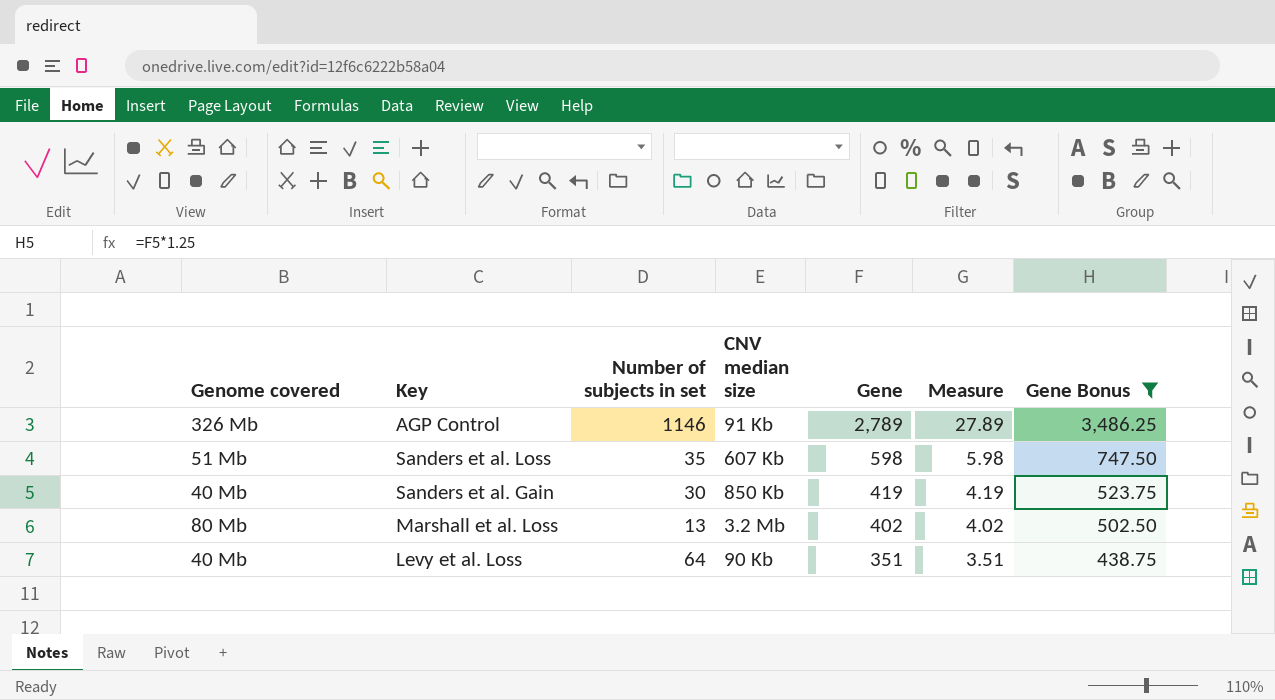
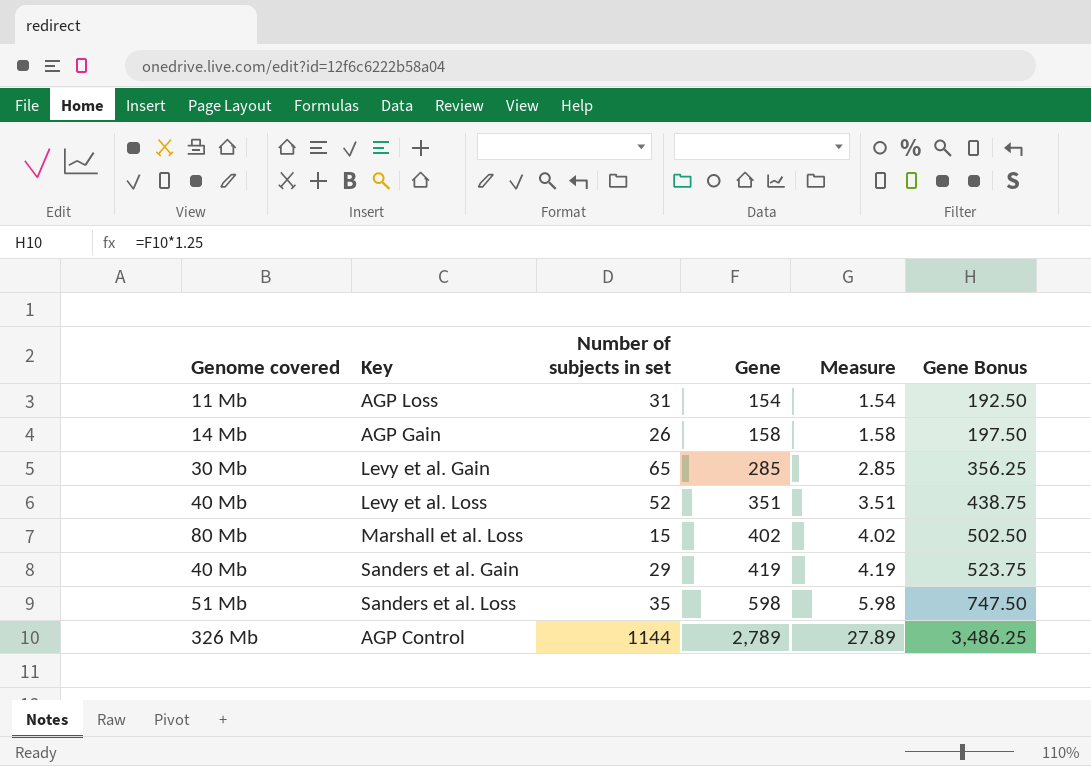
filter: Gene Bonus >= 438.75 -> none
row order: Gene descending -> Gene ascending
column CNV median size | position: 4 -> none
Levy et al. Loss | Number of subjects in set: 64 -> 52
Marshall et al. Loss | Number of subjects in set: 13 -> 15
Sanders et al. Gain | Number of subjects in set: 30 -> 29
AGP Control | Number of subjects in set: 1146 -> 1144

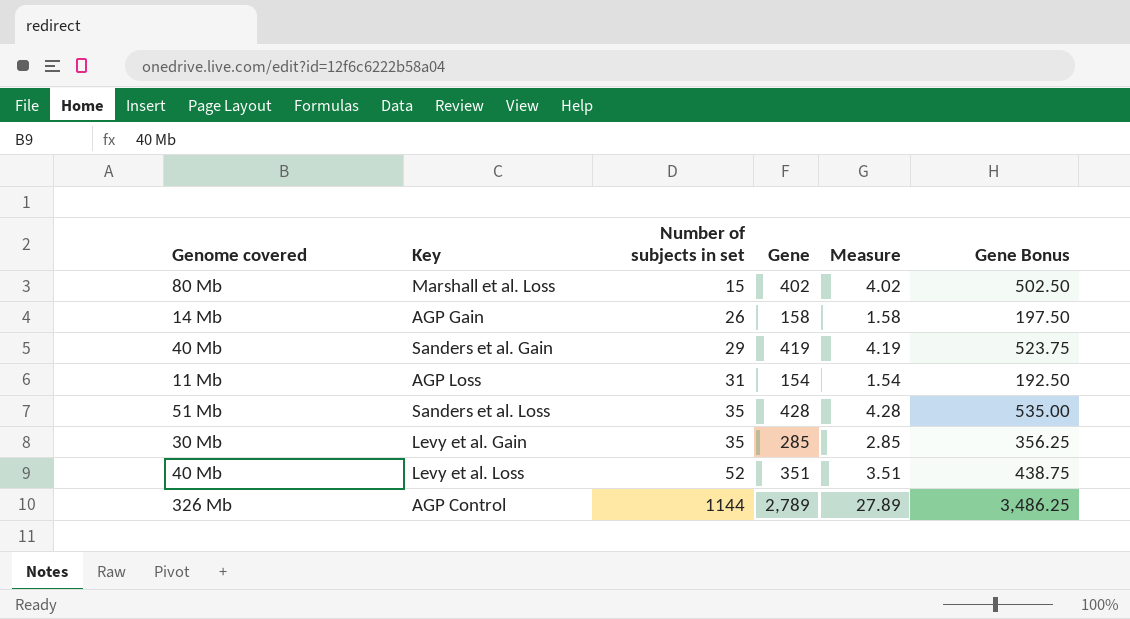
row order: Gene ascending -> Number of subjects in set ascending
Sanders et al. Loss | Gene: 598 -> 428
Sanders et al. Loss | Measure: 5.98 -> 4.28
Sanders et al. Loss | Gene Bonus: 747.50 -> 535.00
Levy et al. Gain | Number of subjects in set: 65 -> 35

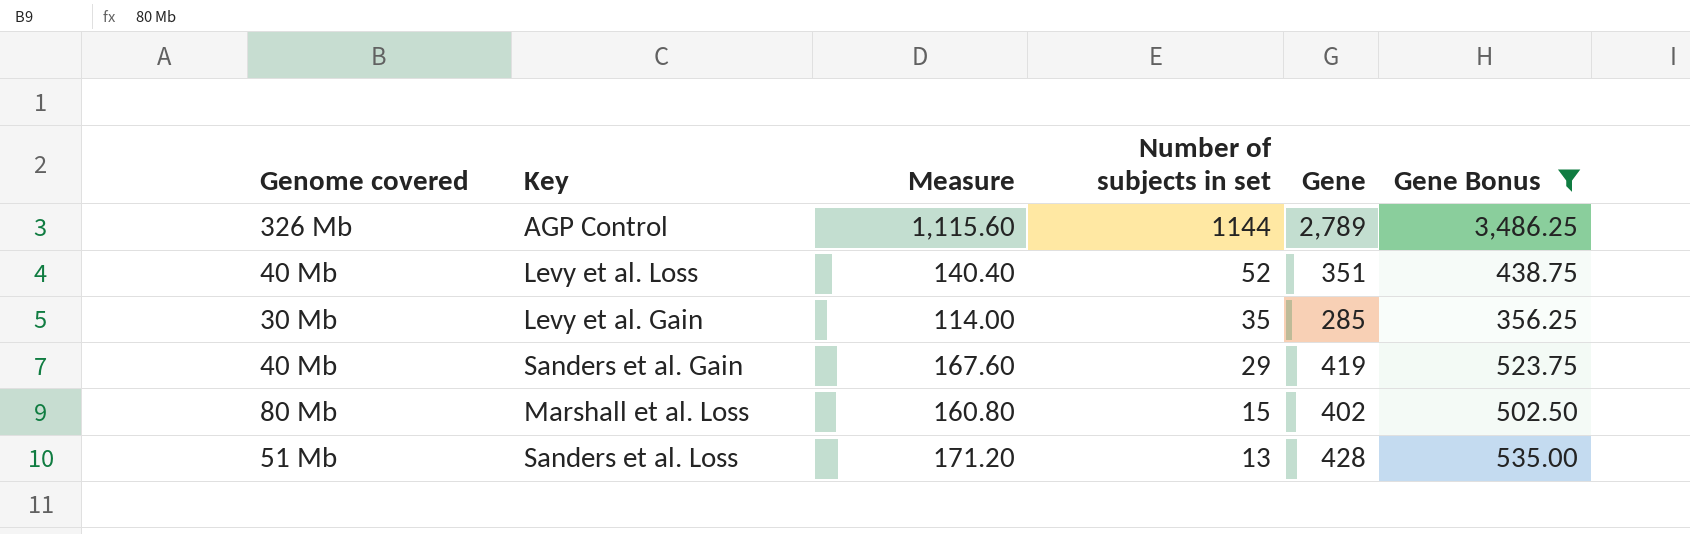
filter: none -> Gene Bonus >= 356.25
row order: Number of subjects in set ascending -> Number of subjects in set descending
column Measure | formula: [Gene] * 0.01 -> [Gene] * 0.4
column Measure | position: 5 -> 3
Sanders et al. Loss | Number of subjects in set: 35 -> 13

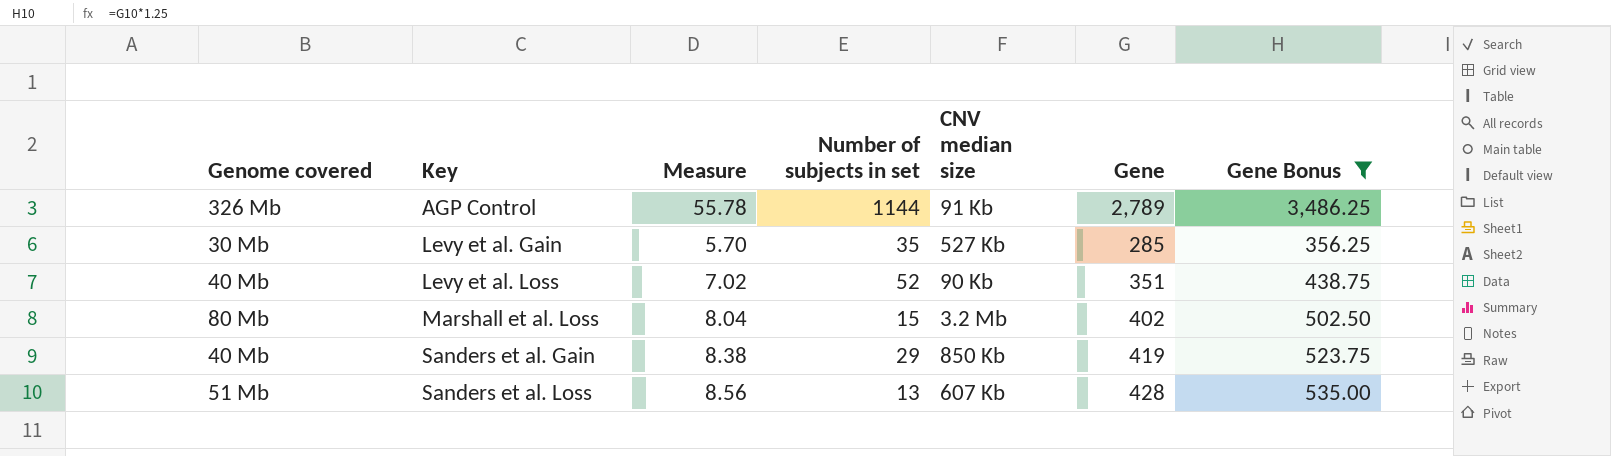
row order: Number of subjects in set descending -> Key ascending
column Measure | formula: [Gene] * 0.4 -> [Gene] * 0.02
column CNV median size | position: none -> 5

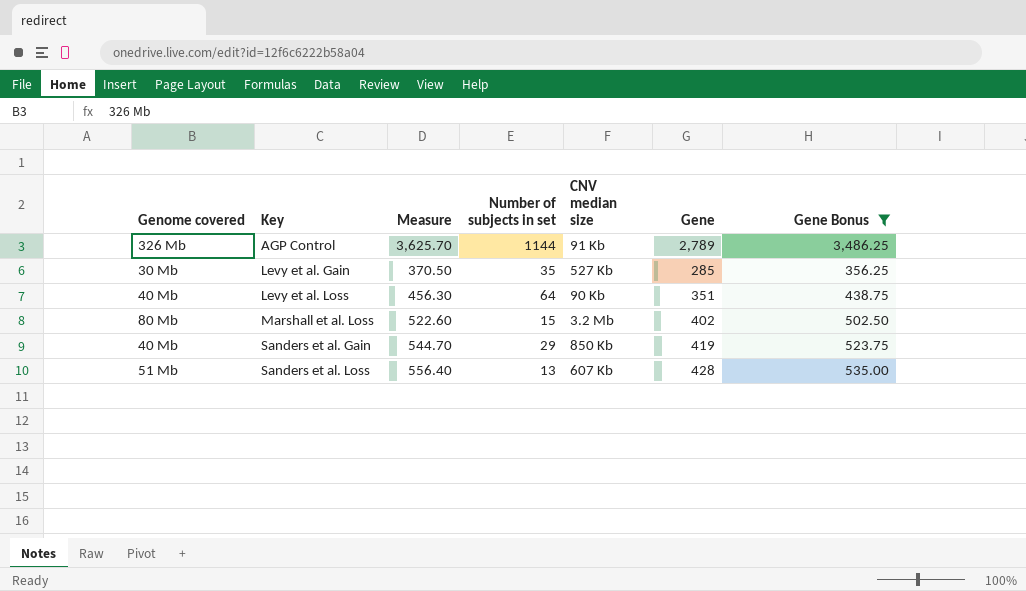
column Measure | formula: [Gene] * 0.02 -> [Gene] * 1.3
Levy et al. Loss | Number of subjects in set: 52 -> 64

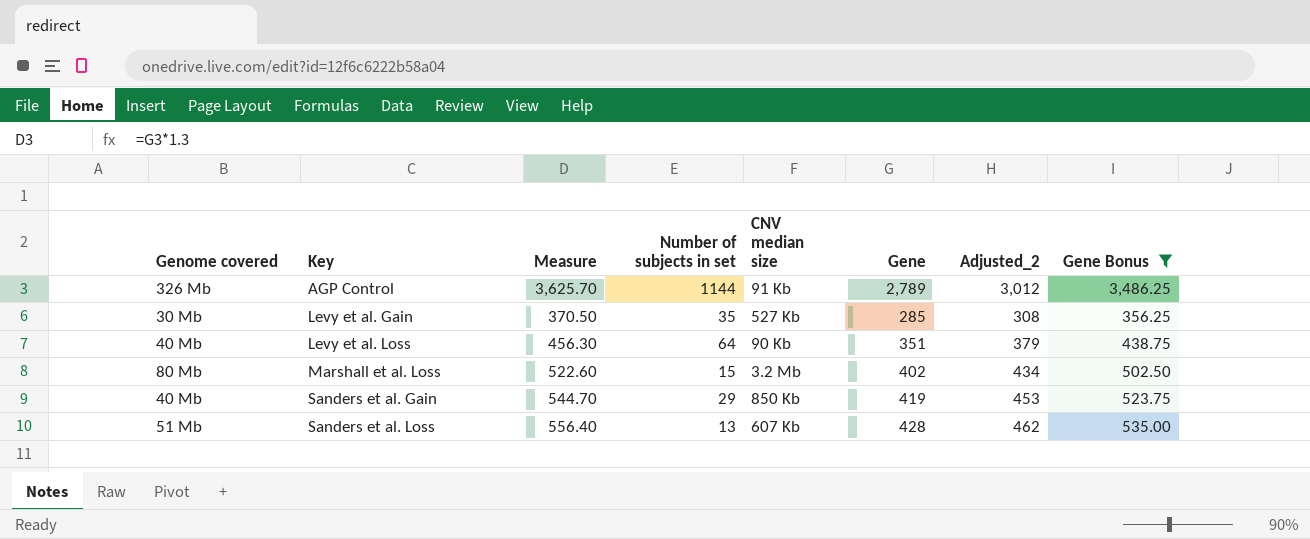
column Adjusted_2 | formula: none -> [Gene] * 1.08

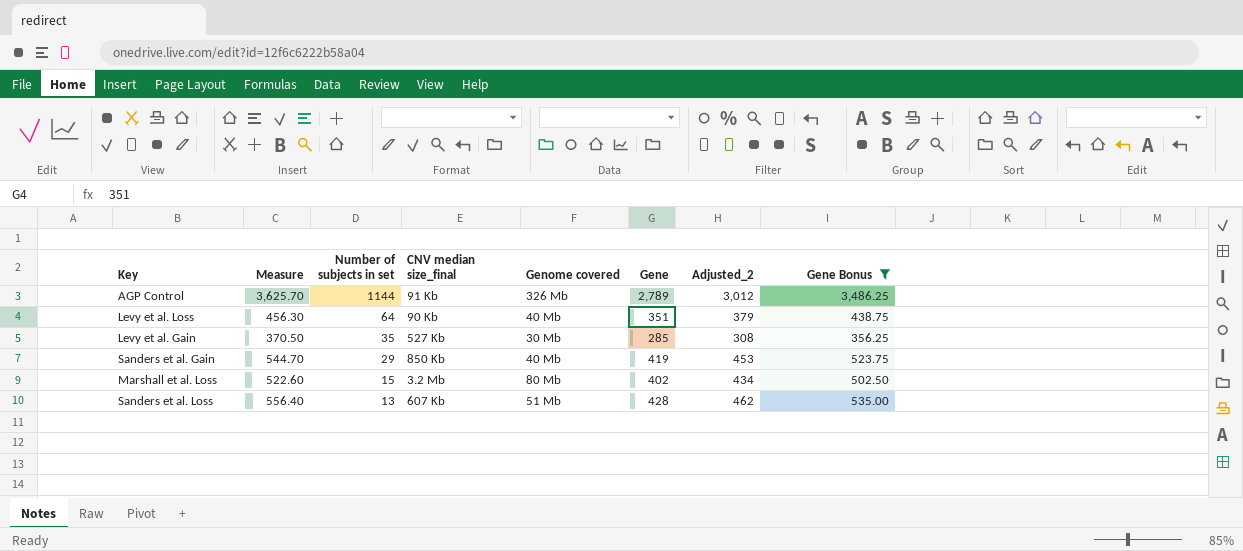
row order: Key ascending -> Number of subjects in set descending
column name: CNV median size -> CNV median size_final
column Genome covered | position: 1 -> 5

